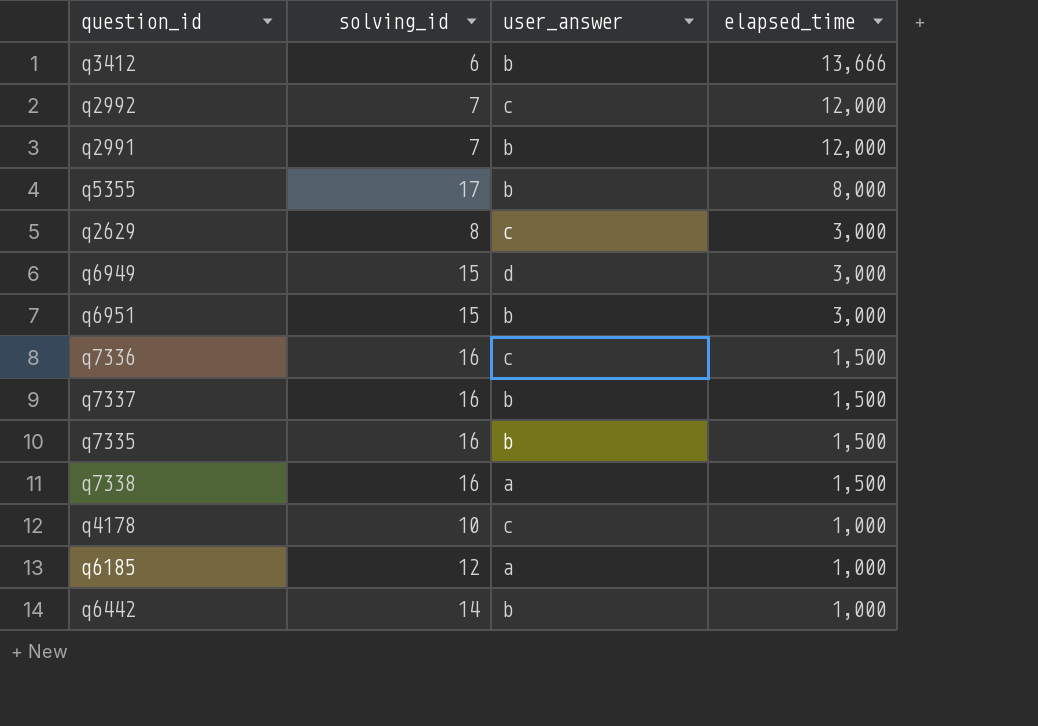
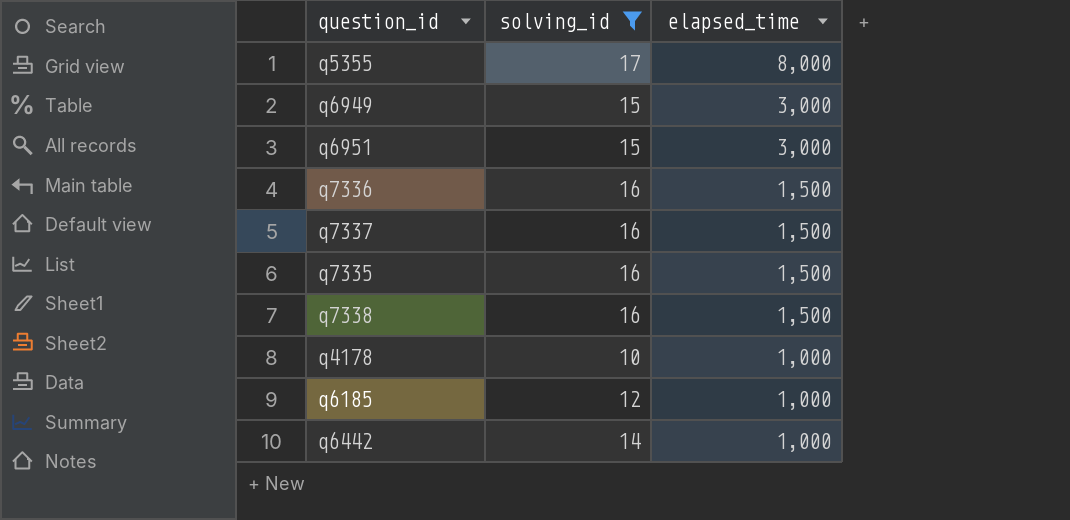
filter: none -> solving_id >= 10
column user_answer | position: 3 -> none

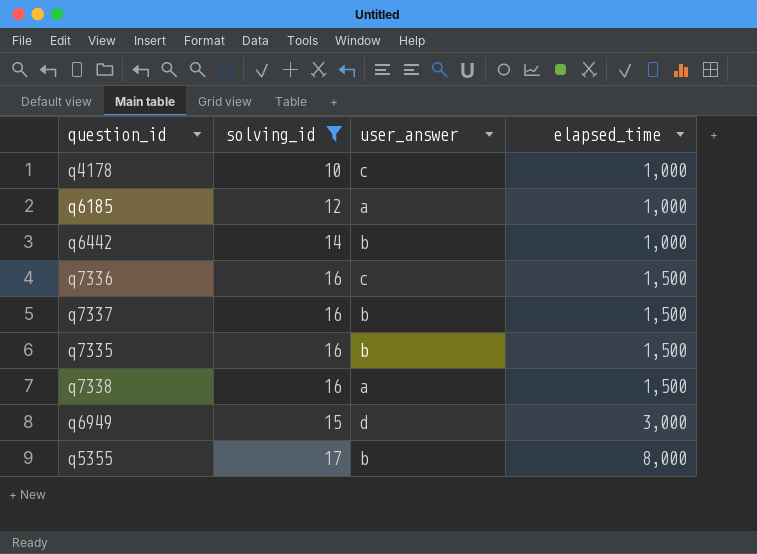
row order: elapsed_time descending -> elapsed_time ascending
column user_answer | position: none -> 3
row q6951: 15 | 3,000 -> none

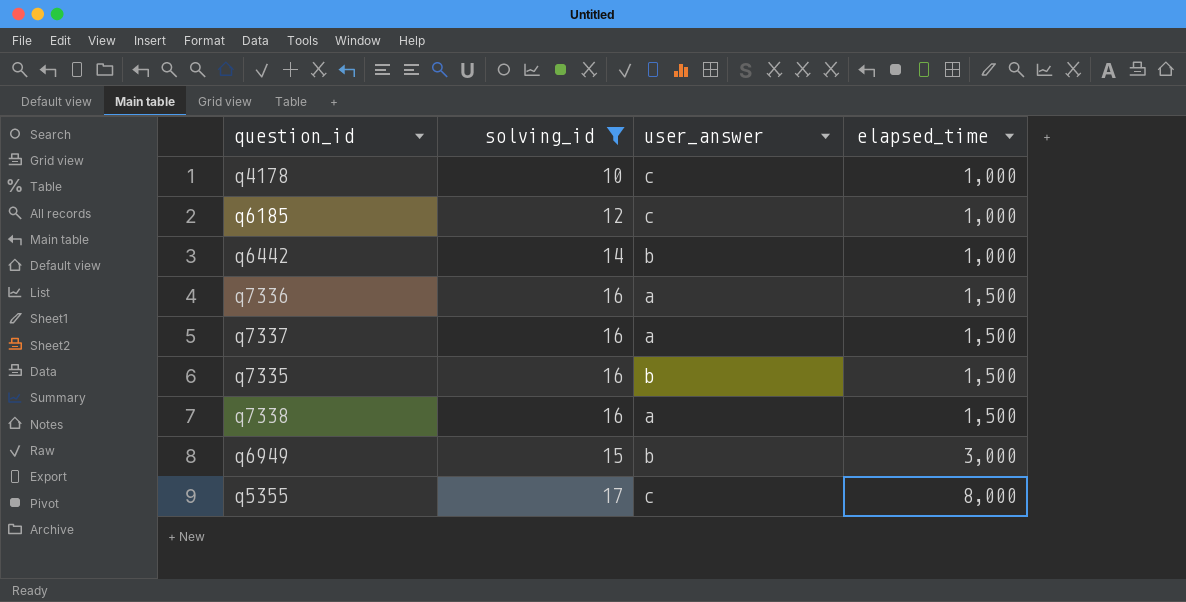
q6185 | user_answer: a -> c
q7336 | user_answer: c -> a
q7337 | user_answer: b -> a
q6949 | user_answer: d -> b
q5355 | user_answer: b -> c

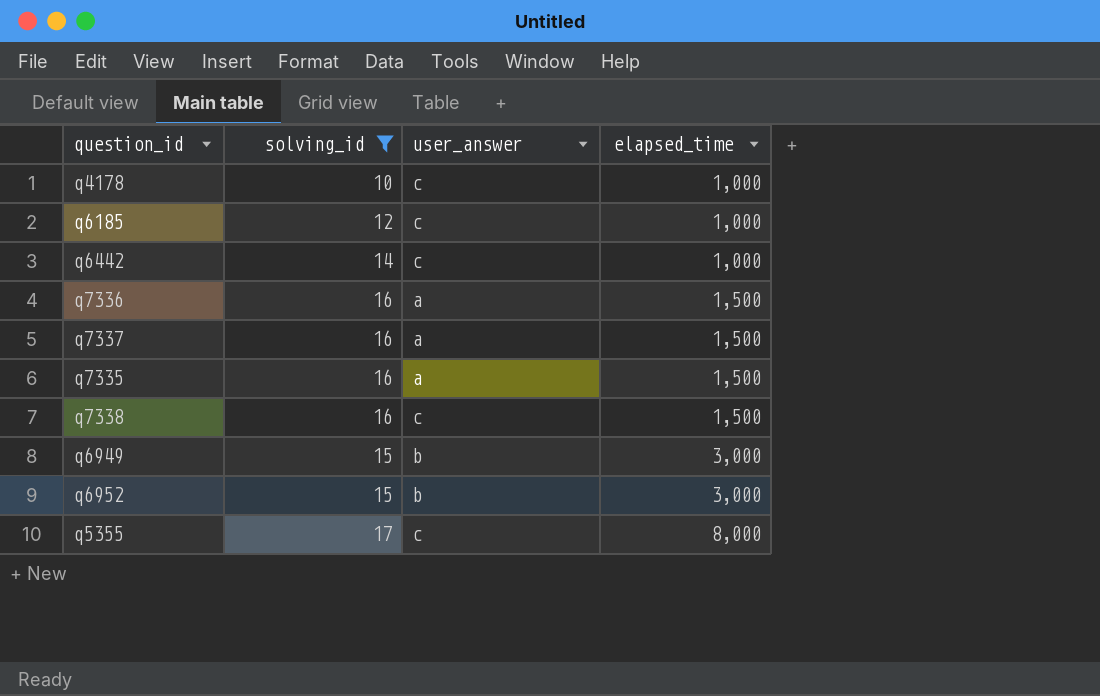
q6442 | user_answer: b -> c
q7335 | user_answer: b -> a
q7338 | user_answer: a -> c
row q6952: none -> 15 | b | 3,000

